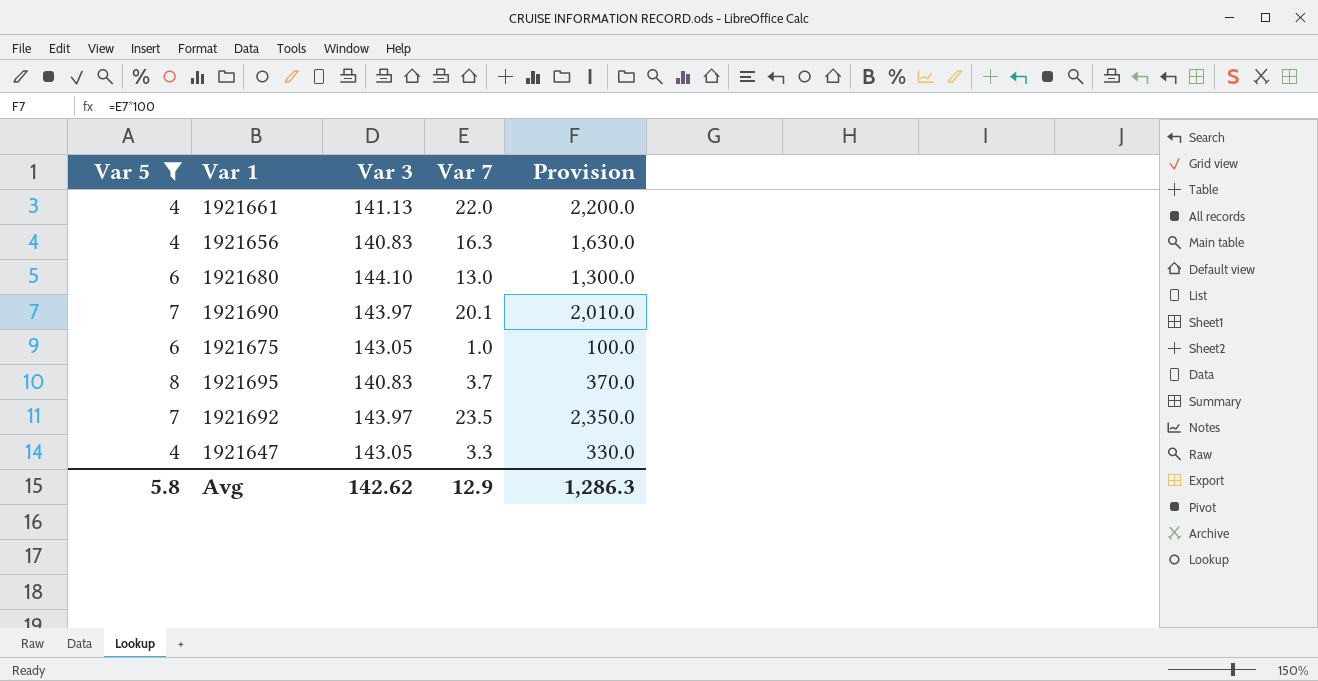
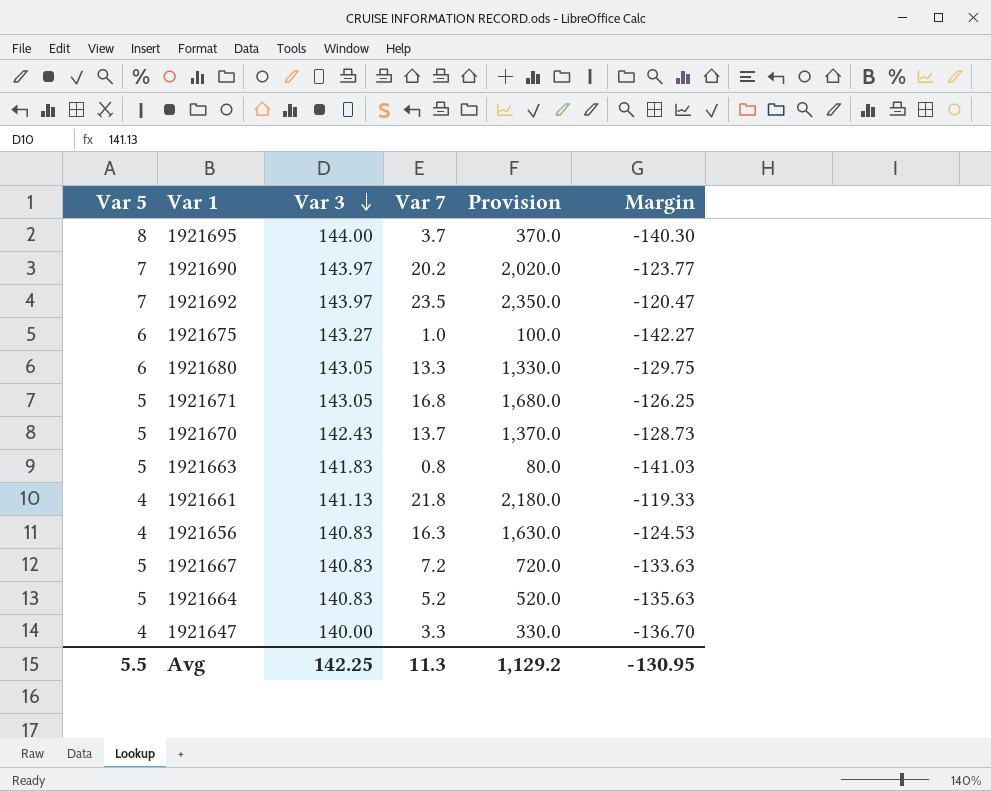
filter: Var 5 != 5 -> none
row order: none -> Var 3 descending
column Margin | formula: none -> [Var 7] - [Var 3]
1921695 | Var 3: 140.83 -> 144.00
1921690 | Var 7: 20.1 -> 20.2
1921690 | Provision: 2,010.0 -> 2,020.0
1921675 | Var 3: 143.05 -> 143.27
1921680 | Var 3: 144.10 -> 143.05
1921680 | Var 7: 13.0 -> 13.3
1921680 | Provision: 1,300.0 -> 1,330.0
1921661 | Var 7: 22.0 -> 21.8
1921661 | Provision: 2,200.0 -> 2,180.0
1921647 | Var 3: 143.05 -> 140.00
Avg | Var 5: 5.8 -> 5.5
Avg | Var 3: 142.62 -> 142.25
Avg | Var 7: 12.9 -> 11.3
Avg | Provision: 1,286.3 -> 1,129.2

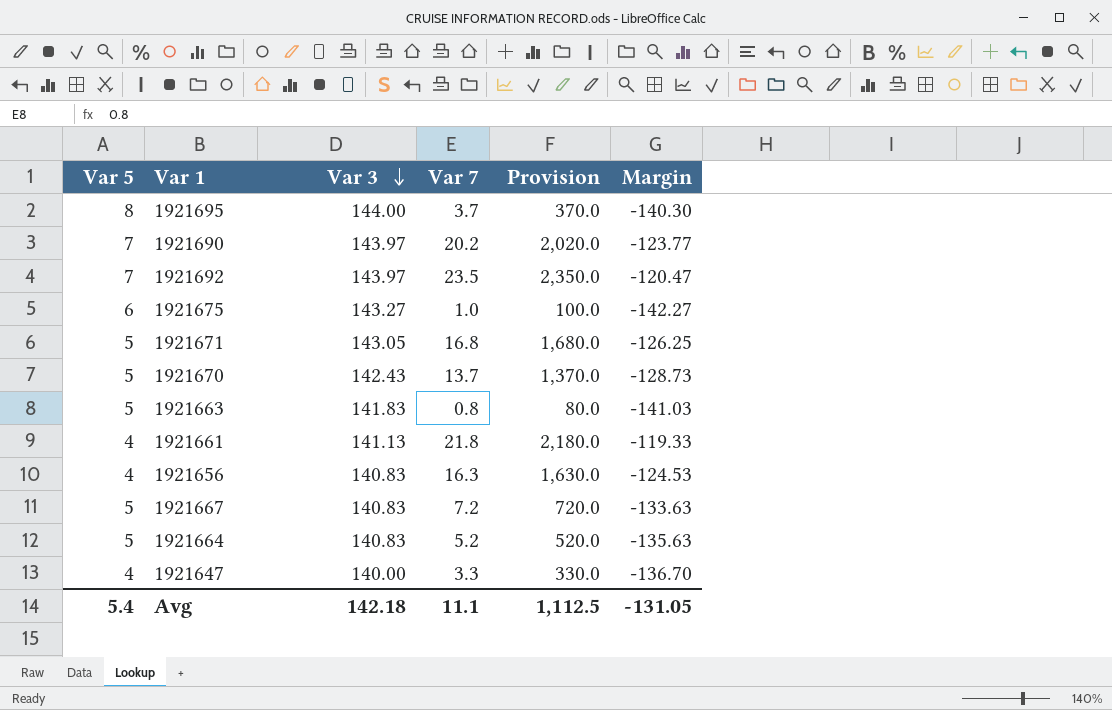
row 1921680: 6 | 143.05 | 13.3 | 1,330.0 | -129.75 -> none
Avg | Var 5: 5.5 -> 5.4
Avg | Var 3: 142.25 -> 142.18
Avg | Var 7: 11.3 -> 11.1
Avg | Provision: 1,129.2 -> 1,112.5
Avg | Margin: -130.95 -> -131.05

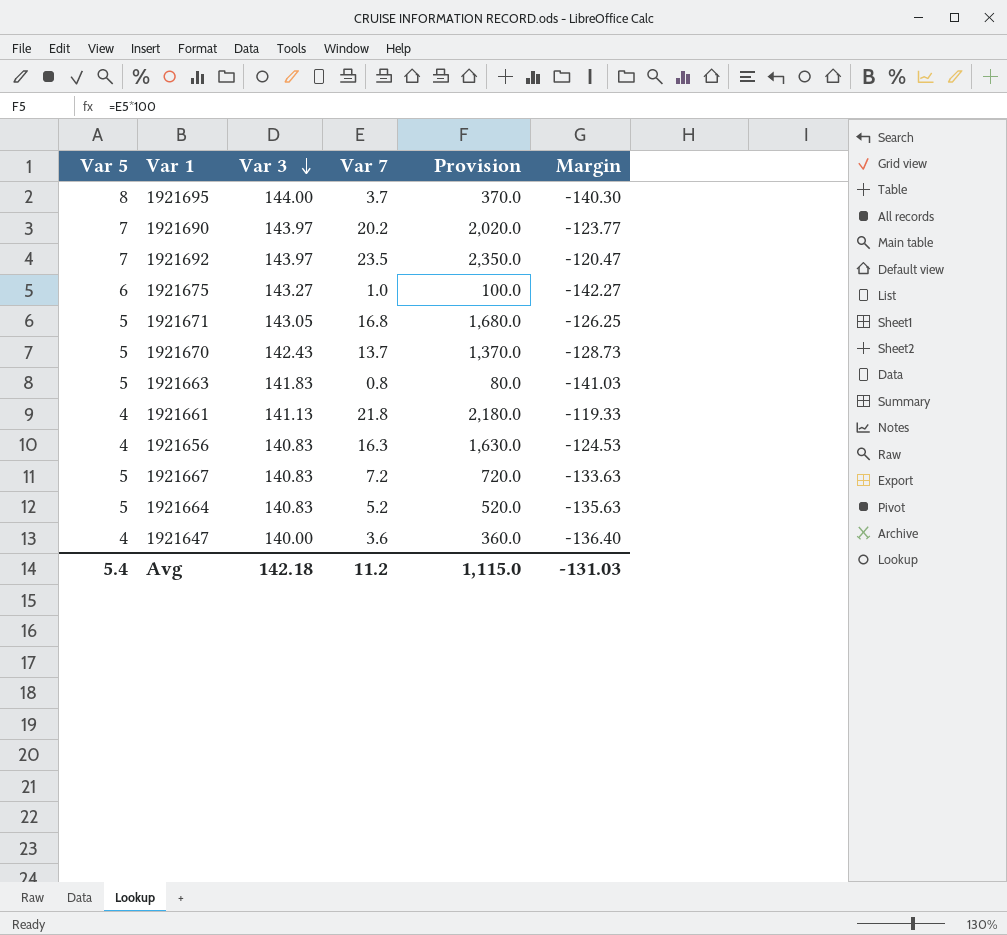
1921647 | Var 7: 3.3 -> 3.6
1921647 | Provision: 330.0 -> 360.0
1921647 | Margin: -136.70 -> -136.40
Avg | Var 7: 11.1 -> 11.2
Avg | Provision: 1,112.5 -> 1,115.0
Avg | Margin: -131.05 -> -131.03

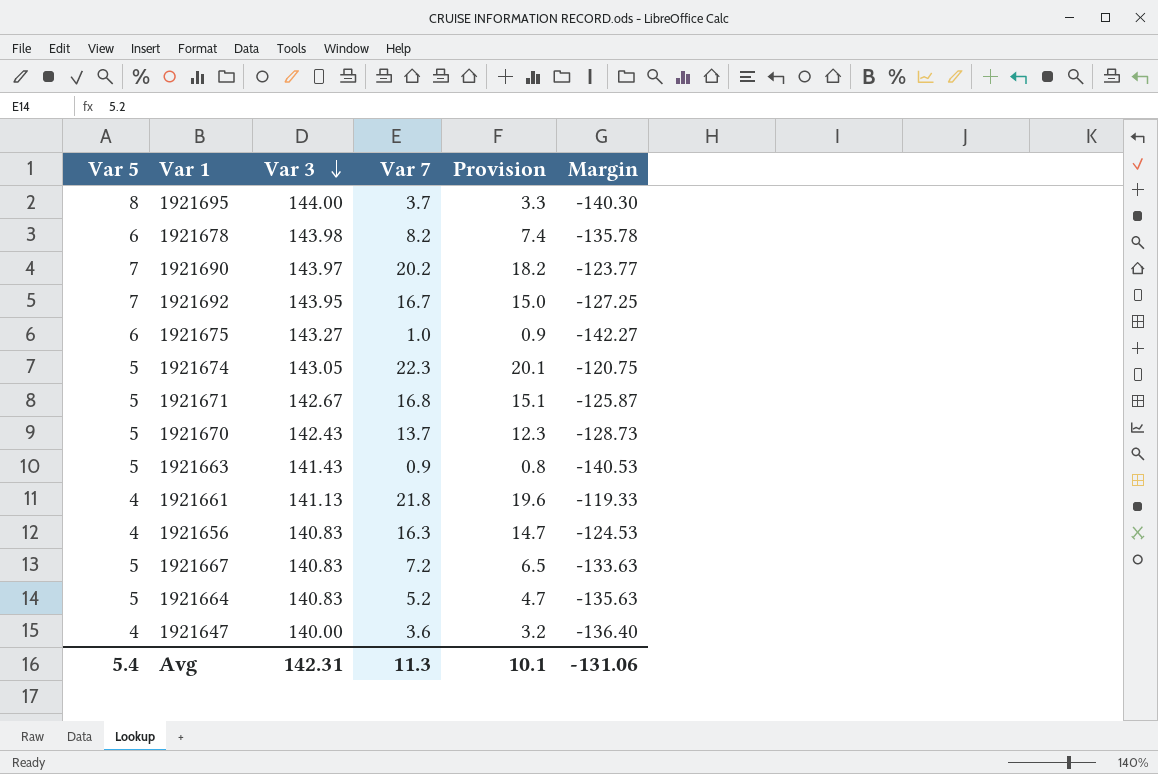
column Provision | formula: [Var 7] * 100 -> [Var 7] * 0.9
row 1921678: none -> 6 | 143.98 | 8.2 | 7.4 | -135.78
1921692 | Var 3: 143.97 -> 143.95
1921692 | Var 7: 23.5 -> 16.7
1921692 | Margin: -120.47 -> -127.25
row 1921674: none -> 5 | 143.05 | 22.3 | 20.1 | -120.75
1921671 | Var 3: 143.05 -> 142.67
1921671 | Margin: -126.25 -> -125.87
1921663 | Var 3: 141.83 -> 141.43
1921663 | Var 7: 0.8 -> 0.9
1921663 | Margin: -141.03 -> -140.53
Avg | Var 3: 142.18 -> 142.31
Avg | Var 7: 11.2 -> 11.3
Avg | Provision: 1,115.0 -> 10.1
Avg | Margin: -131.03 -> -131.06

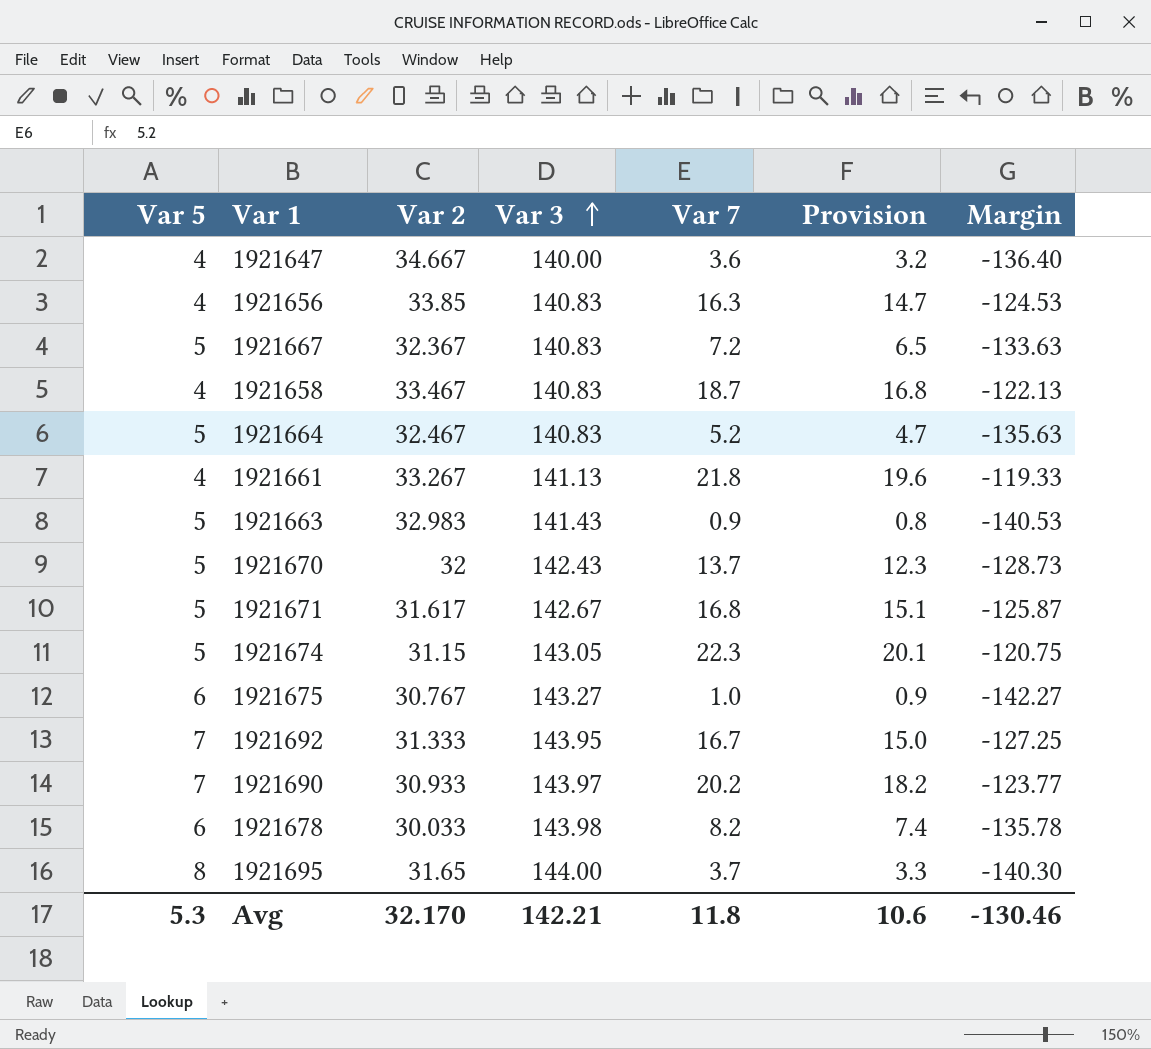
row order: Var 3 descending -> Var 3 ascending
column Var 2 | position: none -> 3
row 1921658: none -> 4 | 33.467 | 140.83 | 18.7 | 16.8 | -122.13
Avg | Var 5: 5.4 -> 5.3
Avg | Var 3: 142.31 -> 142.21
Avg | Var 7: 11.3 -> 11.8
Avg | Provision: 10.1 -> 10.6
Avg | Margin: -131.06 -> -130.46

